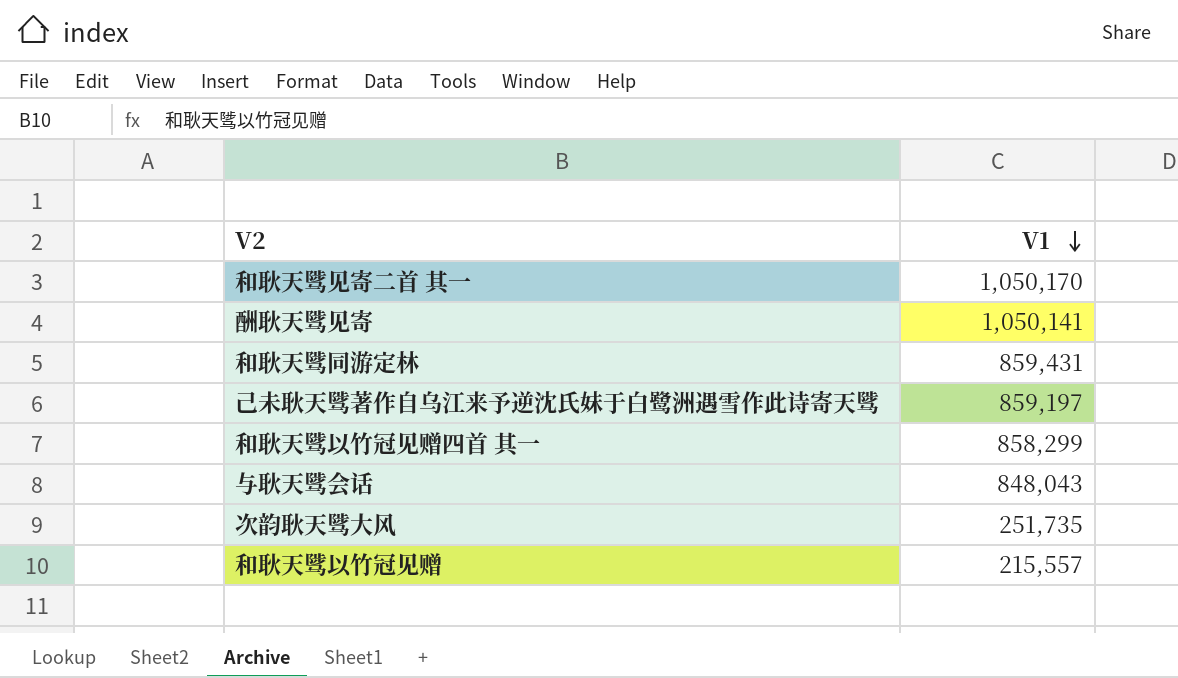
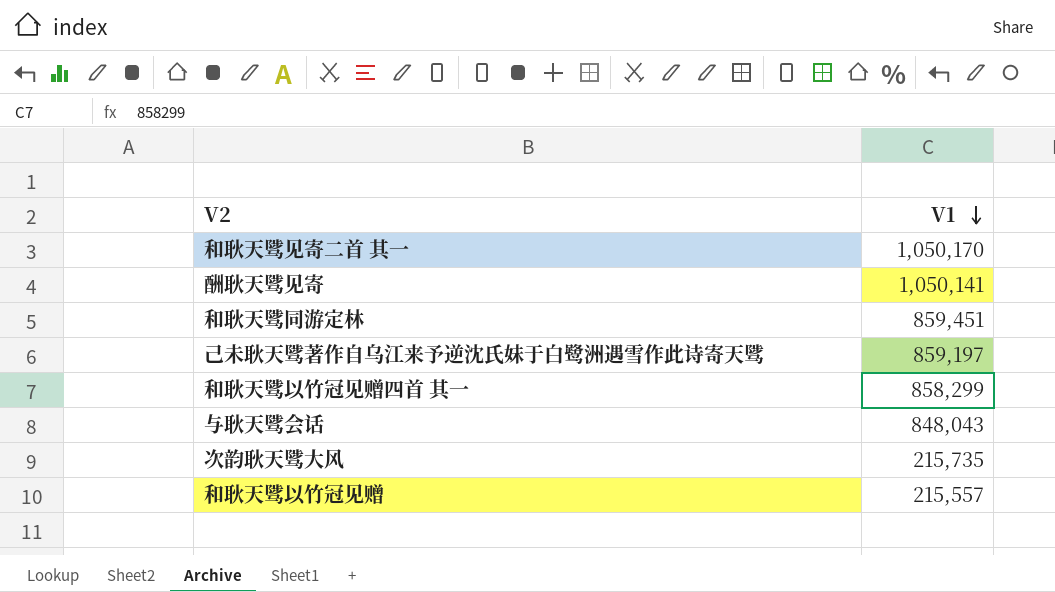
和耿天骘同游定林 | V1: 859,431 -> 859,451
次韵耿天骘大风 | V1: 251,735 -> 215,735

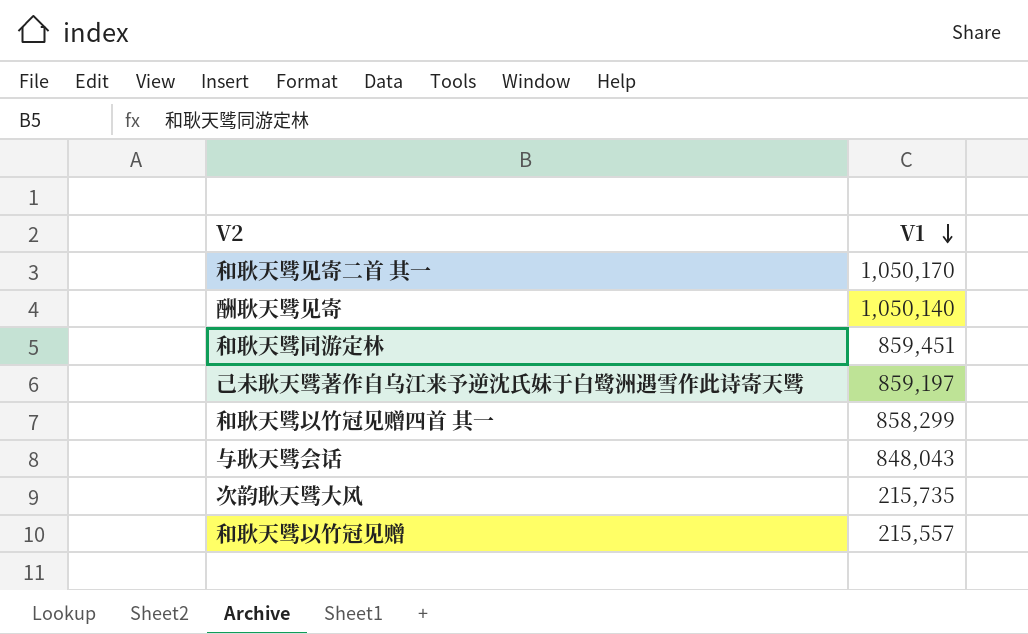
酬耿天骘见寄 | V1: 1,050,141 -> 1,050,140

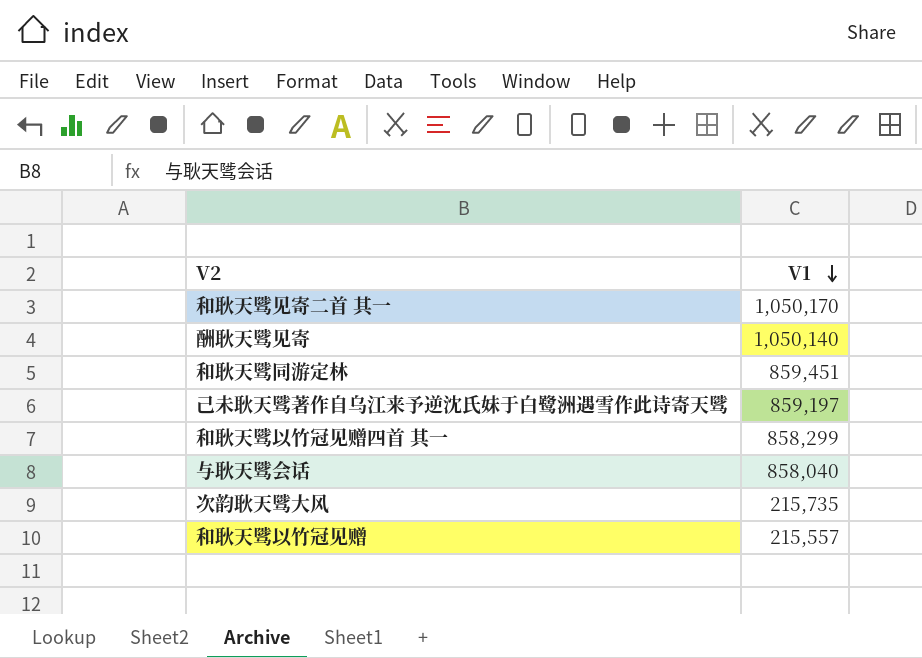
与耿天骘会话 | V1: 848,043 -> 858,040

